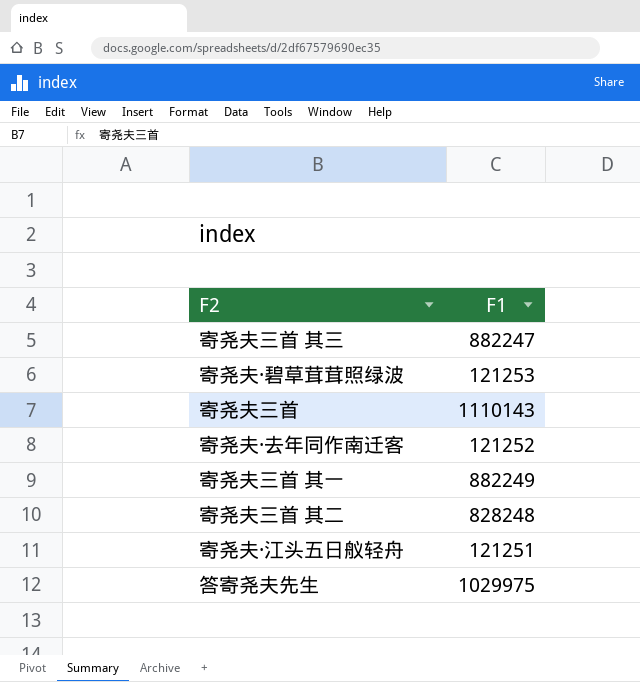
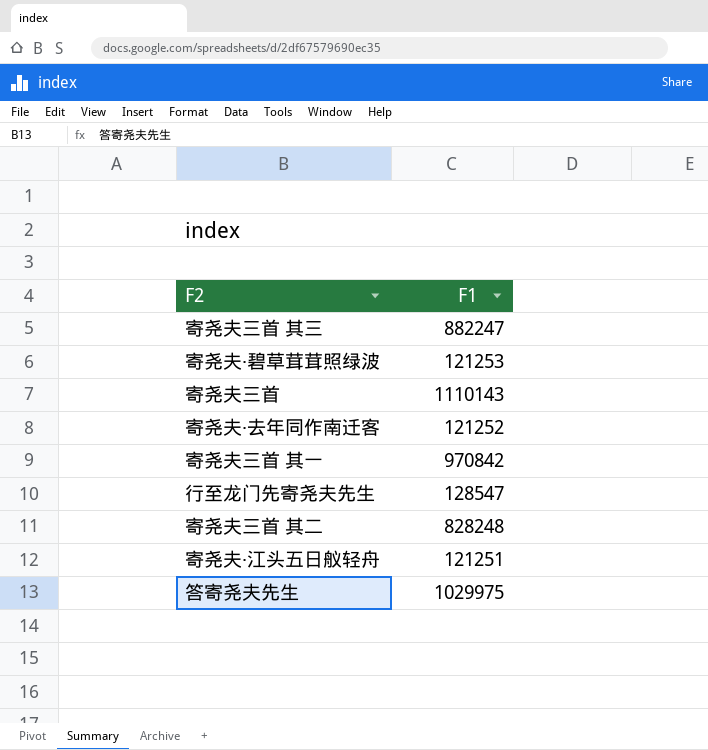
寄尧夫三首 其一 | F1: 882249 -> 970842
row 行至龙门先寄尧夫先生: none -> 128547

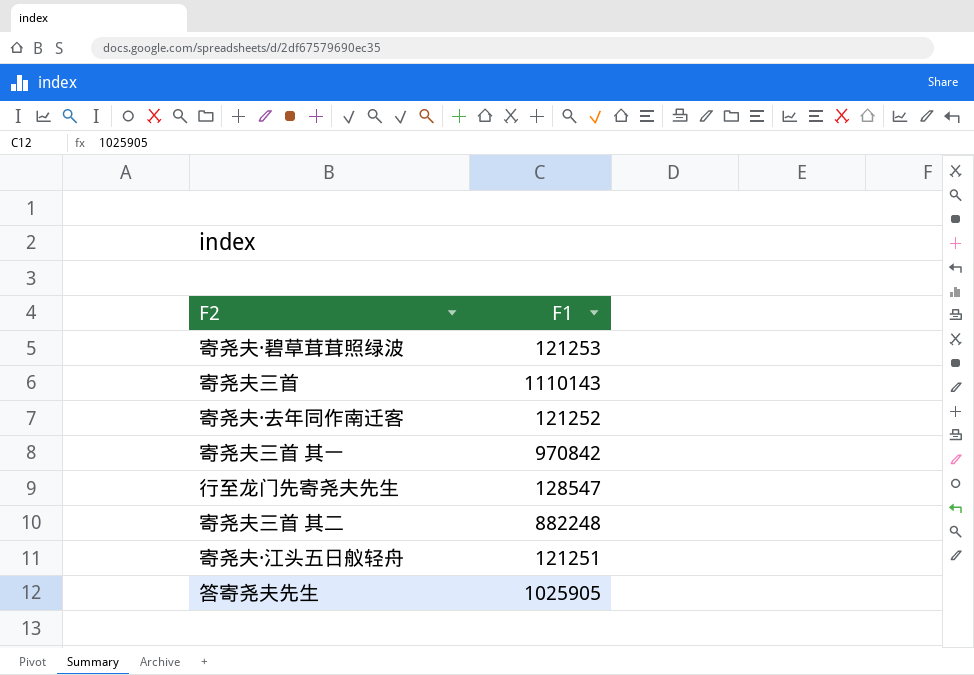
row 寄尧夫三首 其三: 882247 -> none
寄尧夫三首 其二 | F1: 828248 -> 882248
答寄尧夫先生 | F1: 1029975 -> 1025905

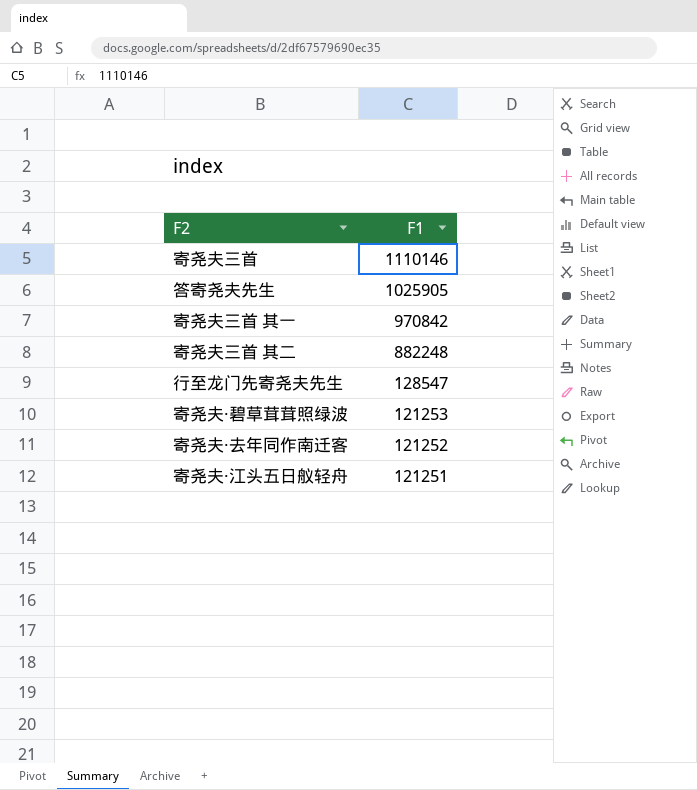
row order: none -> F1 descending
寄尧夫三首 | F1: 1110143 -> 1110146

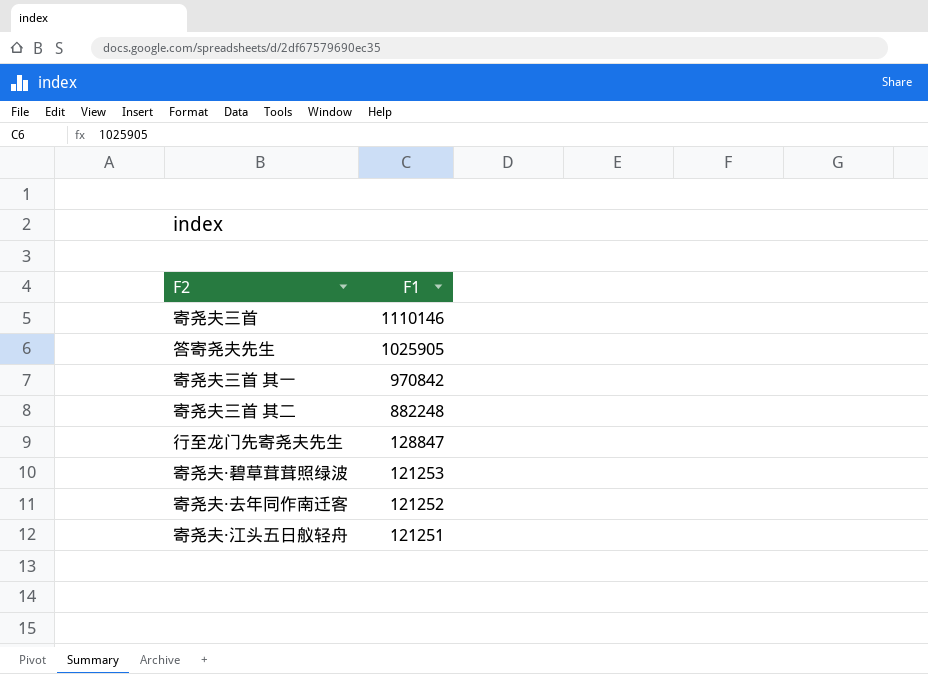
行至龙门先寄尧夫先生 | F1: 128547 -> 128847

